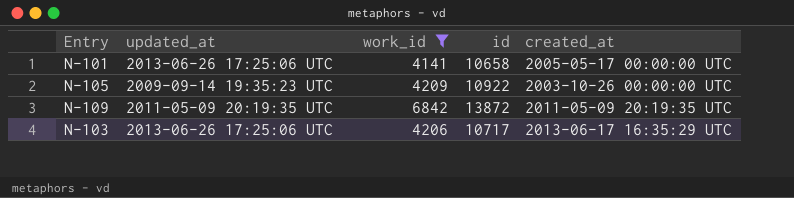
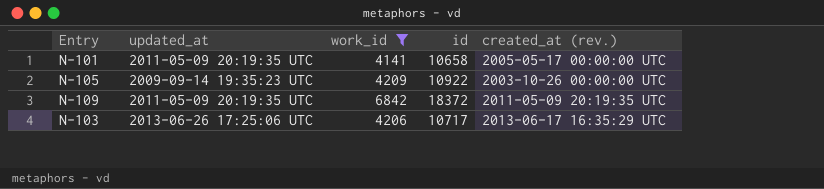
column name: created_at -> created_at (rev.)
N-101 | updated_at: 2013-06-26 17:25:06 UTC -> 2011-05-09 20:19:35 UTC
N-109 | id: 13872 -> 18372

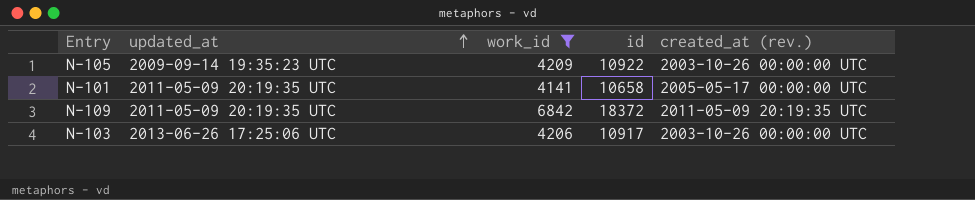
row order: none -> updated_at ascending
N-103 | id: 10717 -> 10917
N-103 | created_at (rev.): 2013-06-17 16:35:29 UTC -> 2003-10-26 00:00:00 UTC

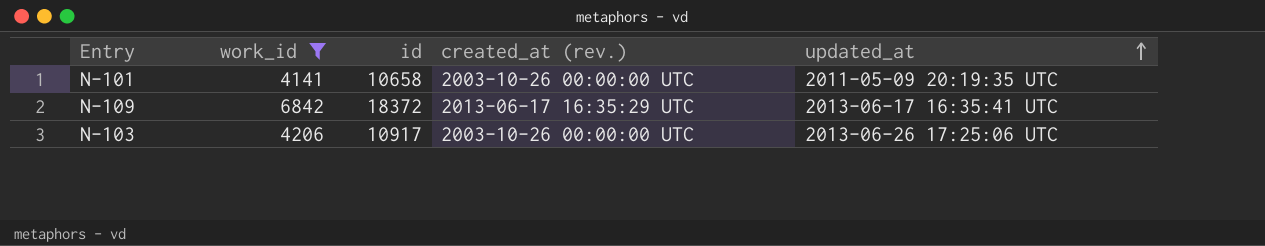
column updated_at | position: 2 -> 5
row N-105: 2009-09-14 19:35:23 UTC | 4209 | 10922 | 2003-10-26 00:00:00 UTC -> none
N-101 | created_at (rev.): 2005-05-17 00:00:00 UTC -> 2003-10-26 00:00:00 UTC
N-109 | created_at (rev.): 2011-05-09 20:19:35 UTC -> 2013-06-17 16:35:29 UTC
N-109 | updated_at: 2011-05-09 20:19:35 UTC -> 2013-06-17 16:35:41 UTC

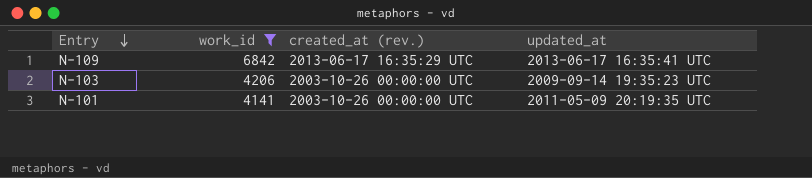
row order: updated_at ascending -> Entry descending
column id | position: 3 -> none
N-103 | updated_at: 2013-06-26 17:25:06 UTC -> 2009-09-14 19:35:23 UTC

